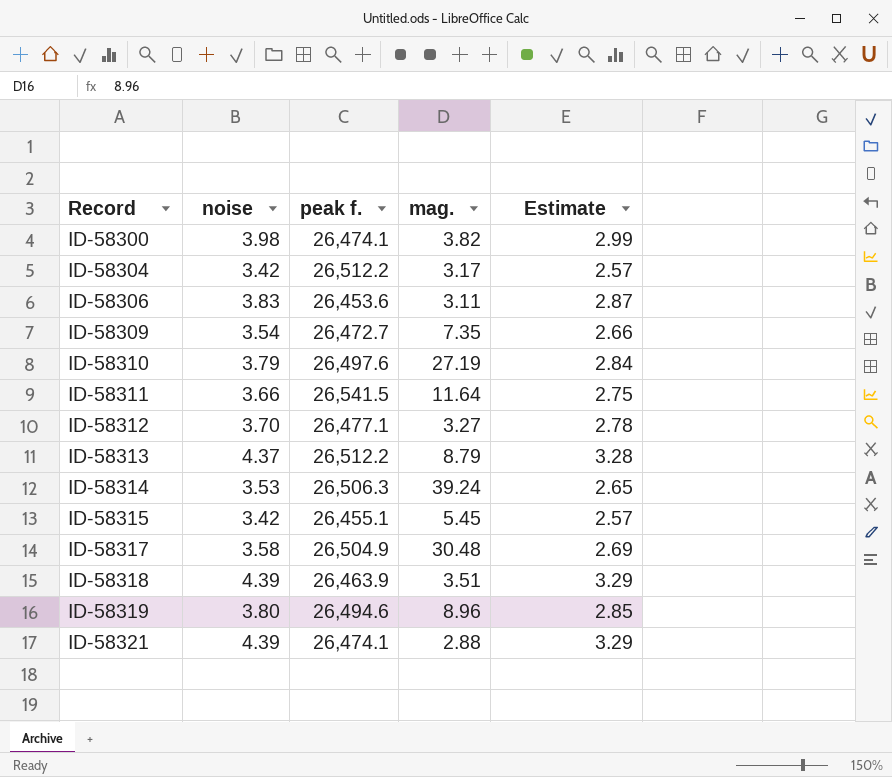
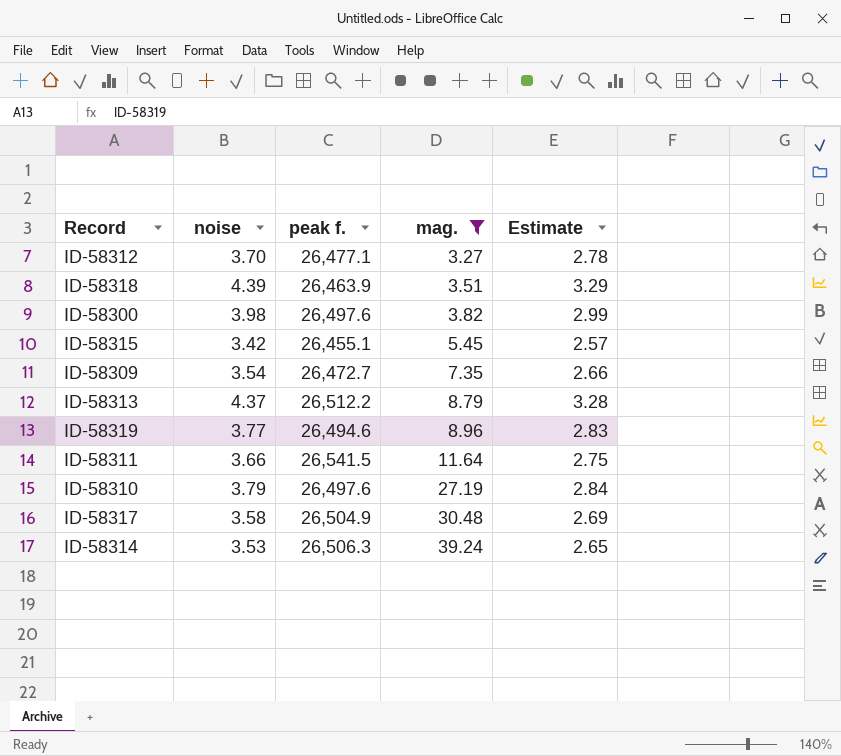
filter: none -> mag. >= 3.27
row order: Record ascending -> mag. ascending
ID-58300 | peak f.: 26,474.1 -> 26,497.6
ID-58319 | noise: 3.80 -> 3.77
ID-58319 | Estimate: 2.85 -> 2.83

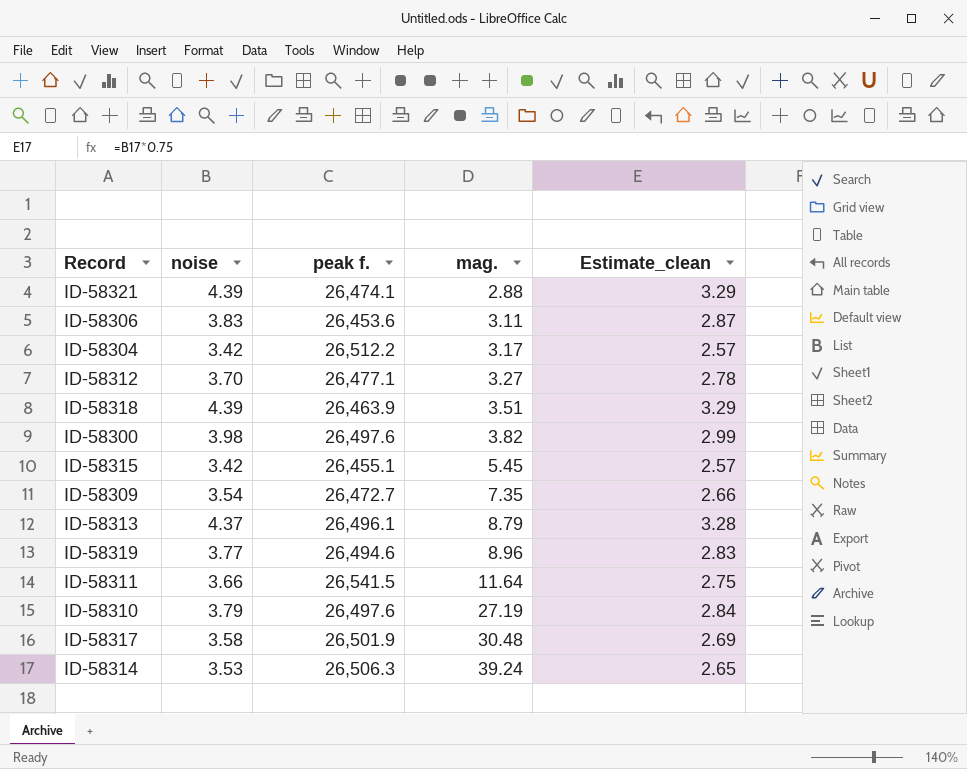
filter: mag. >= 3.27 -> none
column name: Estimate -> Estimate_clean
ID-58313 | peak f.: 26,512.2 -> 26,496.1
ID-58317 | peak f.: 26,504.9 -> 26,501.9

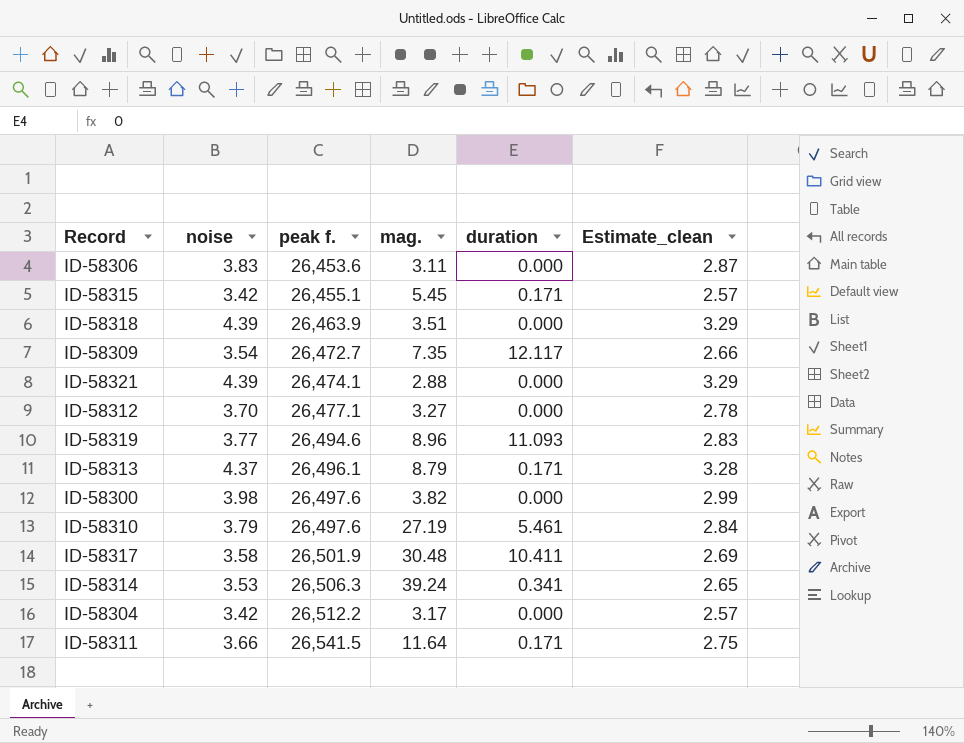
row order: mag. ascending -> peak f. ascending
column duration | position: none -> 5

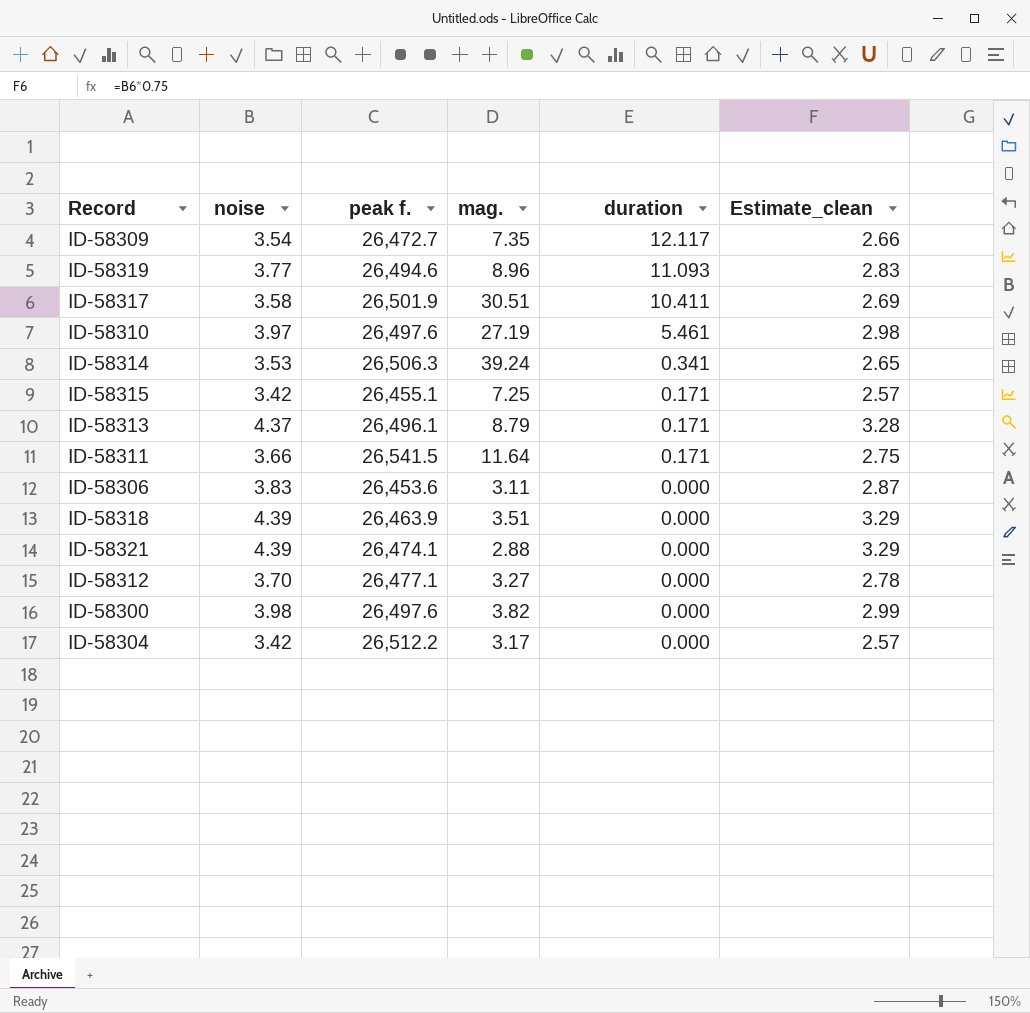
row order: peak f. ascending -> duration descending
ID-58317 | mag.: 30.48 -> 30.51
ID-58310 | noise: 3.79 -> 3.97
ID-58310 | Estimate_clean: 2.84 -> 2.98
ID-58315 | mag.: 5.45 -> 7.25

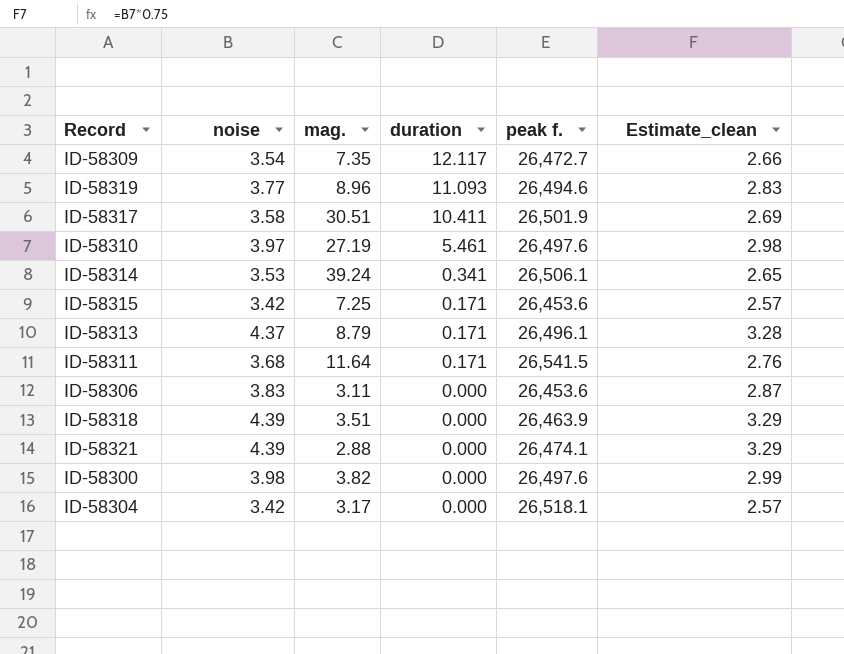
column peak f. | position: 3 -> 5
row ID-58312: 3.70 | 26,477.1 | 3.27 | 0.000 | 2.78 -> none
ID-58314 | peak f.: 26,506.3 -> 26,506.1
ID-58315 | peak f.: 26,455.1 -> 26,453.6
ID-58311 | noise: 3.66 -> 3.68
ID-58311 | Estimate_clean: 2.75 -> 2.76
ID-58304 | peak f.: 26,512.2 -> 26,518.1

